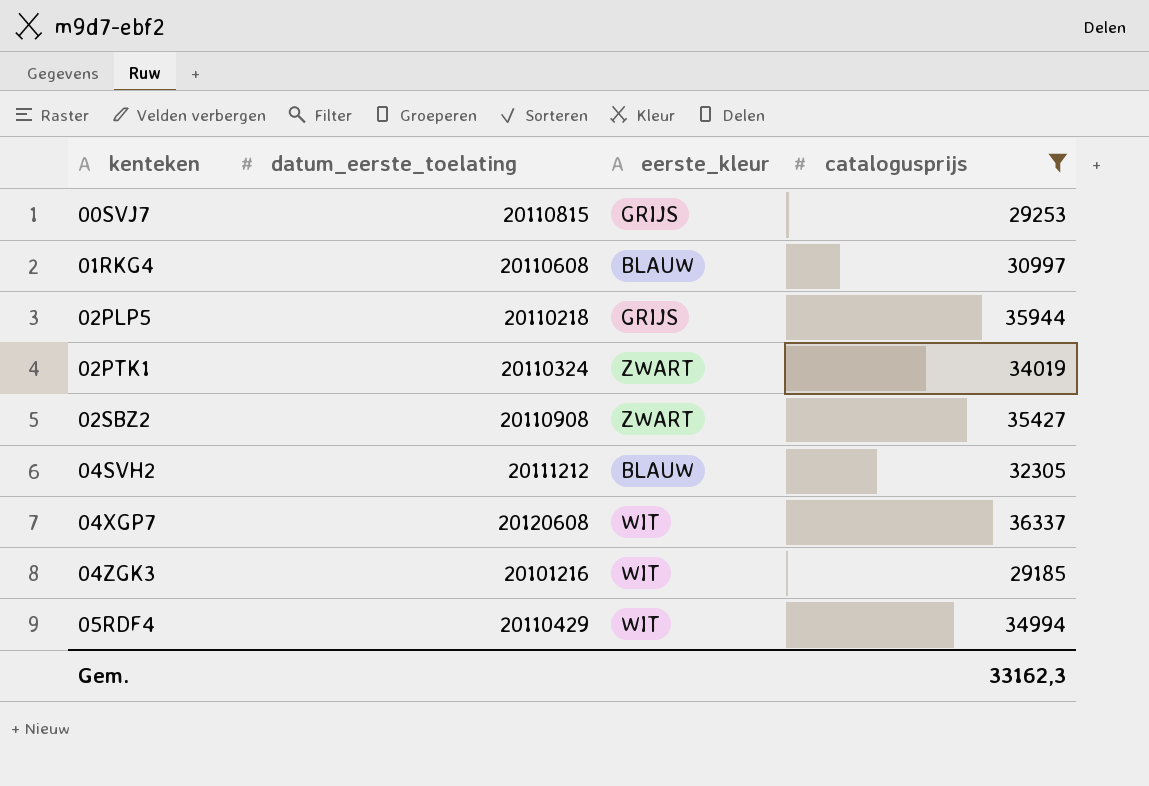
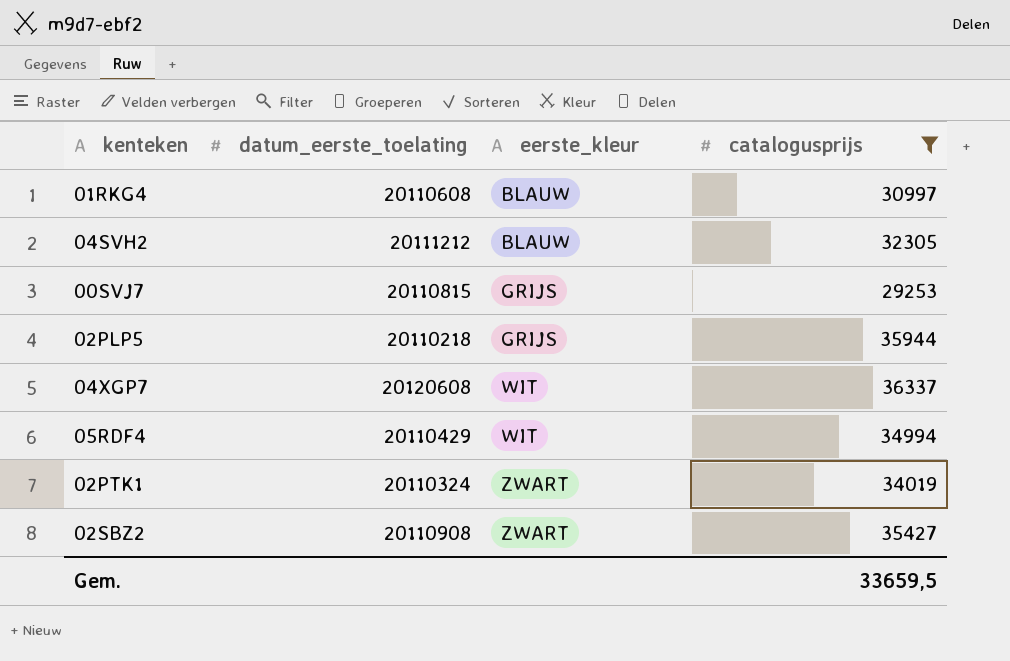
row order: kenteken ascending -> eerste_kleur ascending
row 04ZGK3: 20101216 | WIT | 29185 -> none
Gem. | catalogusprijs: 33162,3 -> 33659,5

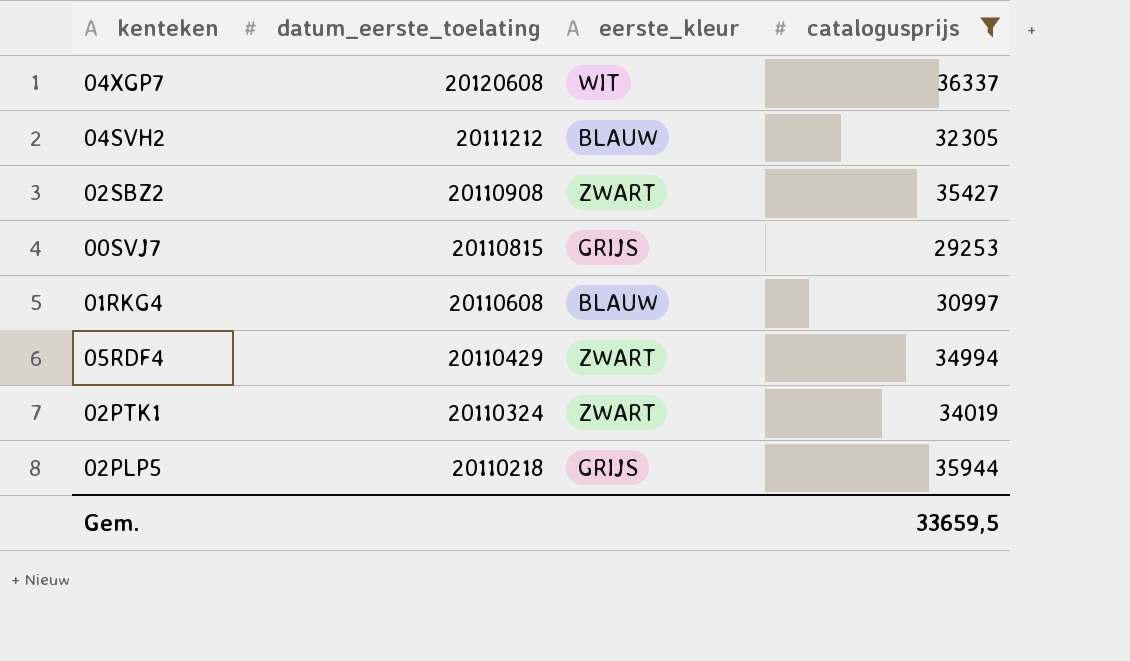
row order: eerste_kleur ascending -> datum_eerste_toelating descending
05RDF4 | eerste_kleur: WIT -> ZWART

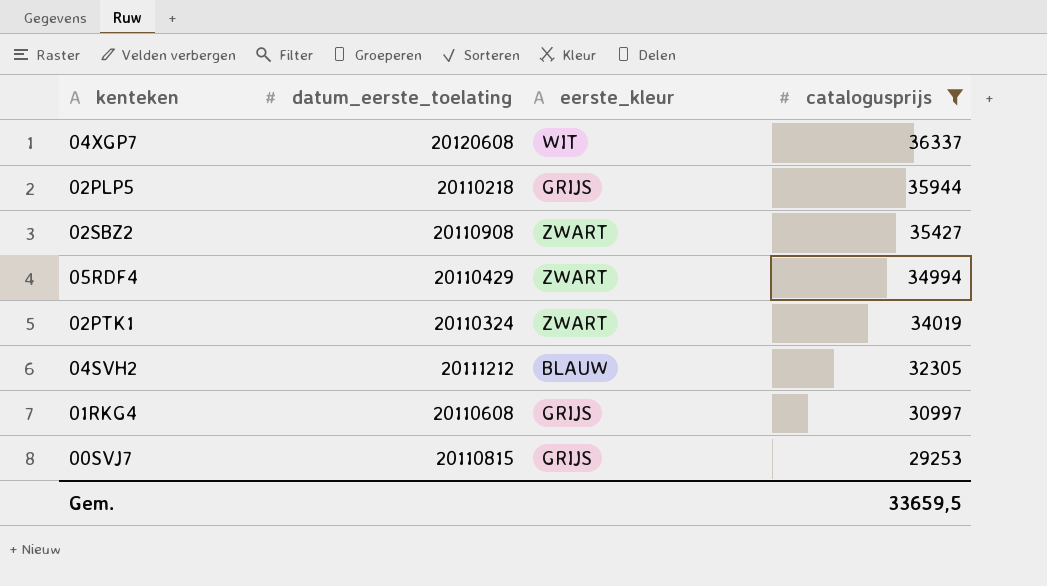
row order: datum_eerste_toelating descending -> catalogusprijs descending
01RKG4 | eerste_kleur: BLAUW -> GRIJS

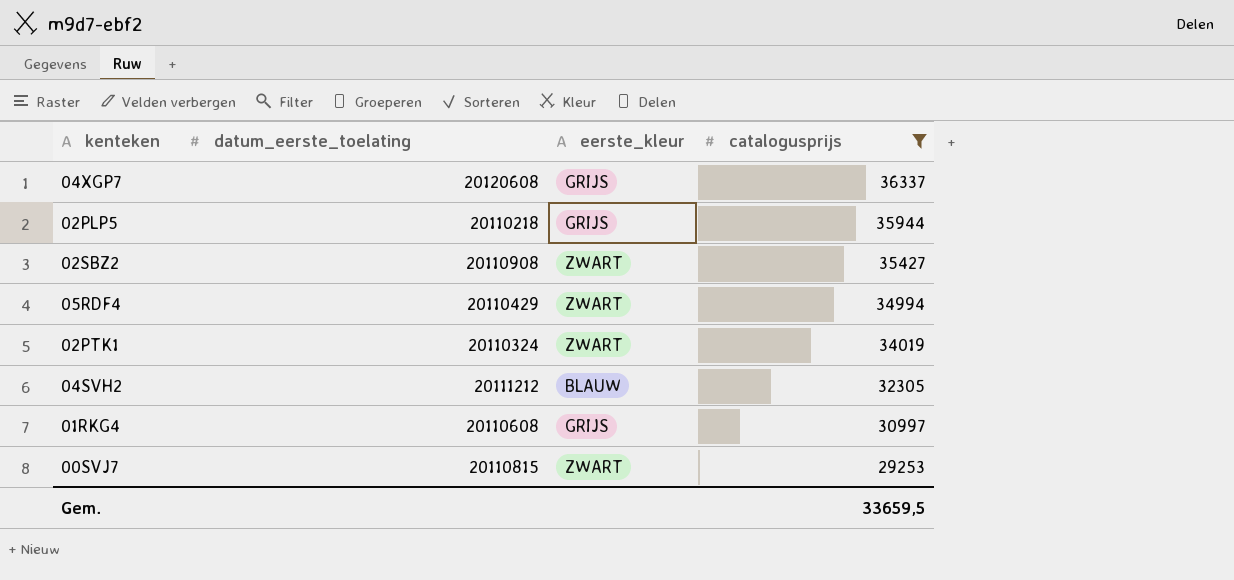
04XGP7 | eerste_kleur: WIT -> GRIJS
00SVJ7 | eerste_kleur: GRIJS -> ZWART

